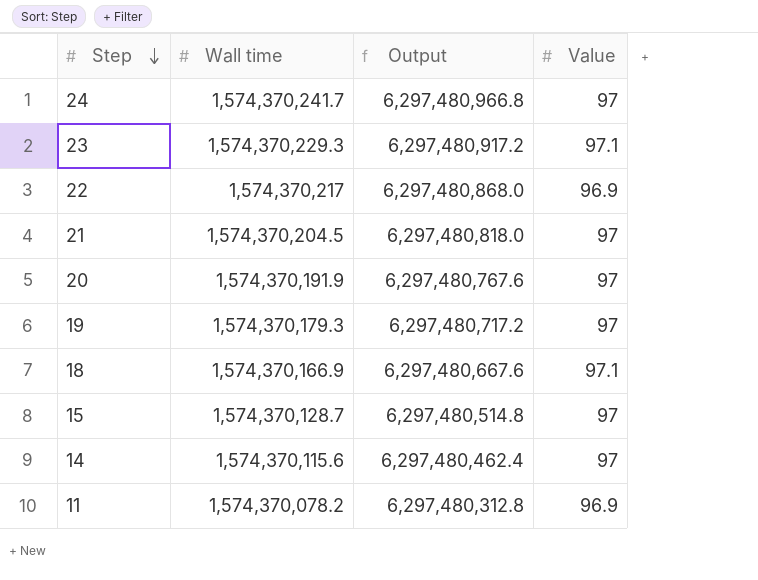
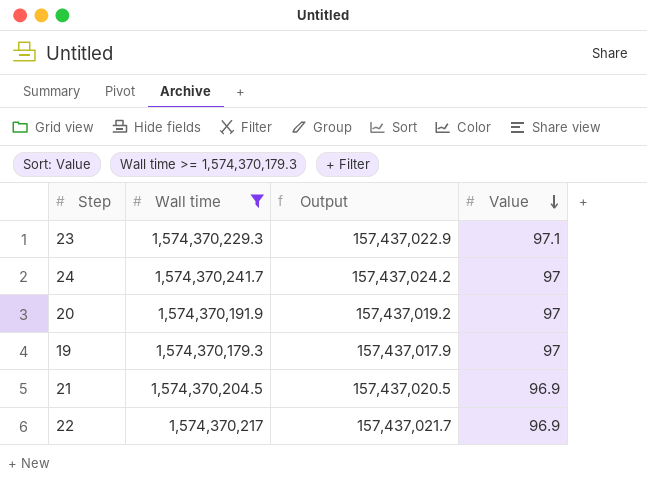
filter: none -> Wall time >= 1,574,370,179.3
row order: Step descending -> Value descending
column Output | formula: [Wall time] * 4 -> [Wall time] * 0.1
21 | Value: 97 -> 96.9

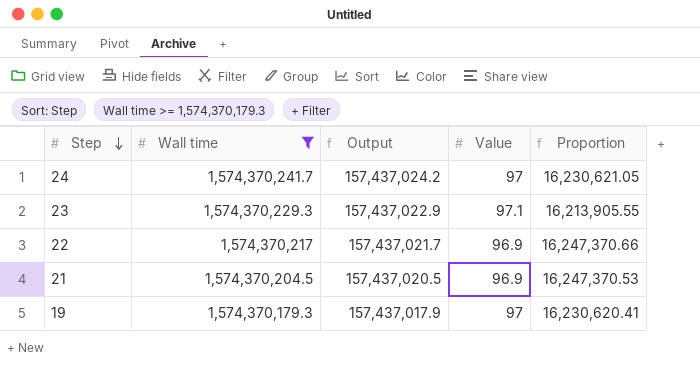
row order: Value descending -> Step descending
column Proportion | formula: none -> [Wall time] / [Value]
row 20: 1,574,370,191.9 | 157,437,019.2 | 97 -> none

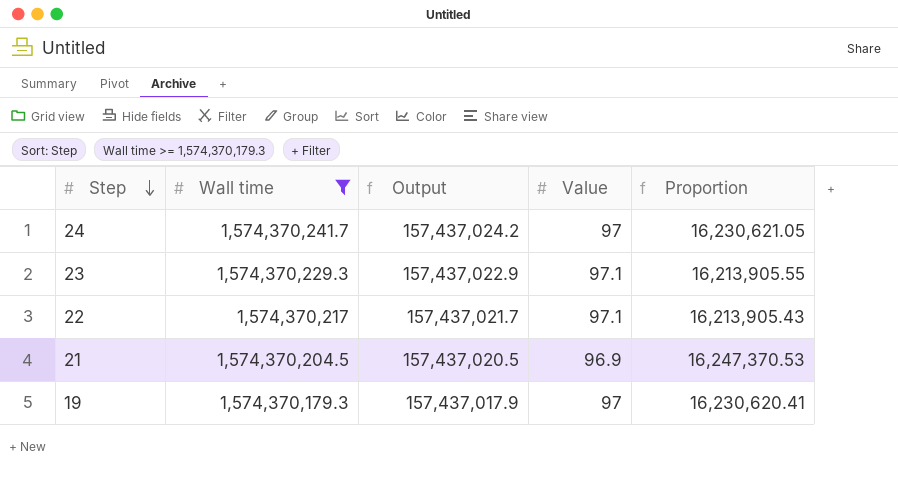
22 | Value: 96.9 -> 97.1
22 | Proportion: 16,247,370.66 -> 16,213,905.43

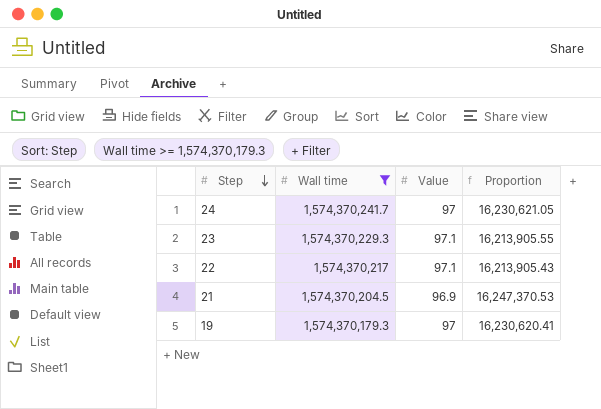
column Output | formula: [Wall time] * 0.1 -> none

